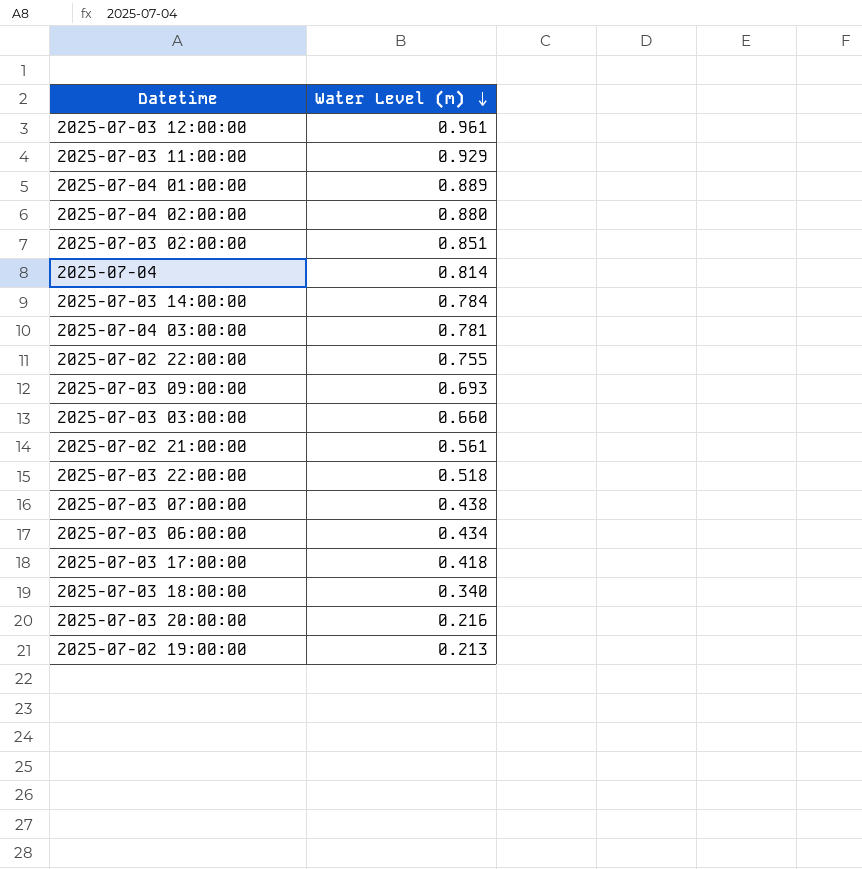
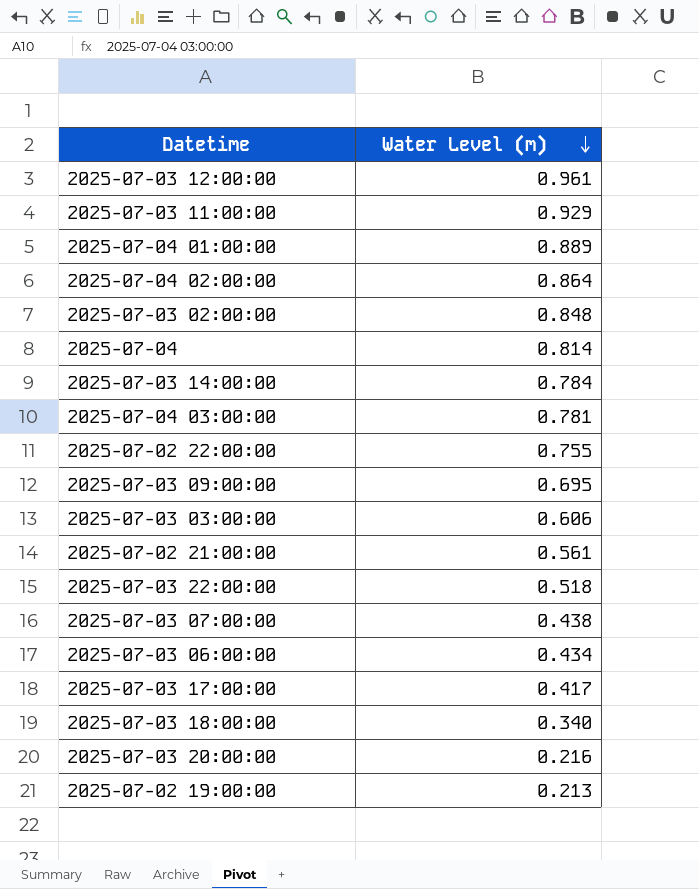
2025-07-04 02:00:00 | Water Level (m): 0.880 -> 0.864
2025-07-03 02:00:00 | Water Level (m): 0.851 -> 0.848
2025-07-03 09:00:00 | Water Level (m): 0.693 -> 0.695
2025-07-03 03:00:00 | Water Level (m): 0.660 -> 0.606
2025-07-03 17:00:00 | Water Level (m): 0.418 -> 0.417

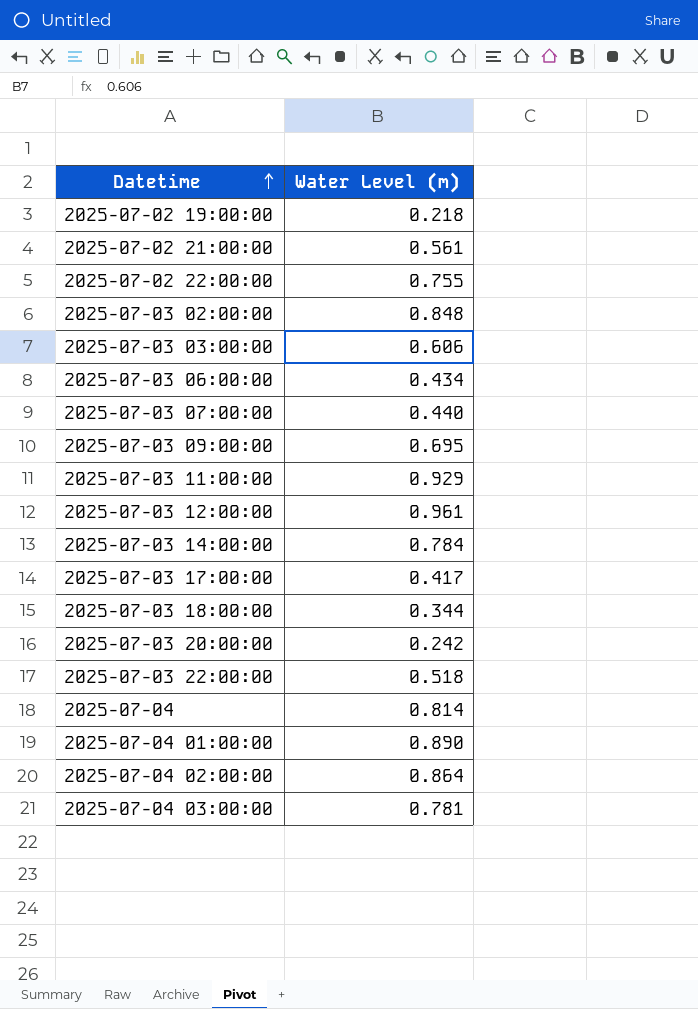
row order: Water Level (m) descending -> Datetime ascending
2025-07-02 19:00:00 | Water Level (m): 0.213 -> 0.218
2025-07-03 07:00:00 | Water Level (m): 0.438 -> 0.440
2025-07-03 18:00:00 | Water Level (m): 0.340 -> 0.344
2025-07-03 20:00:00 | Water Level (m): 0.216 -> 0.242
2025-07-04 01:00:00 | Water Level (m): 0.889 -> 0.890

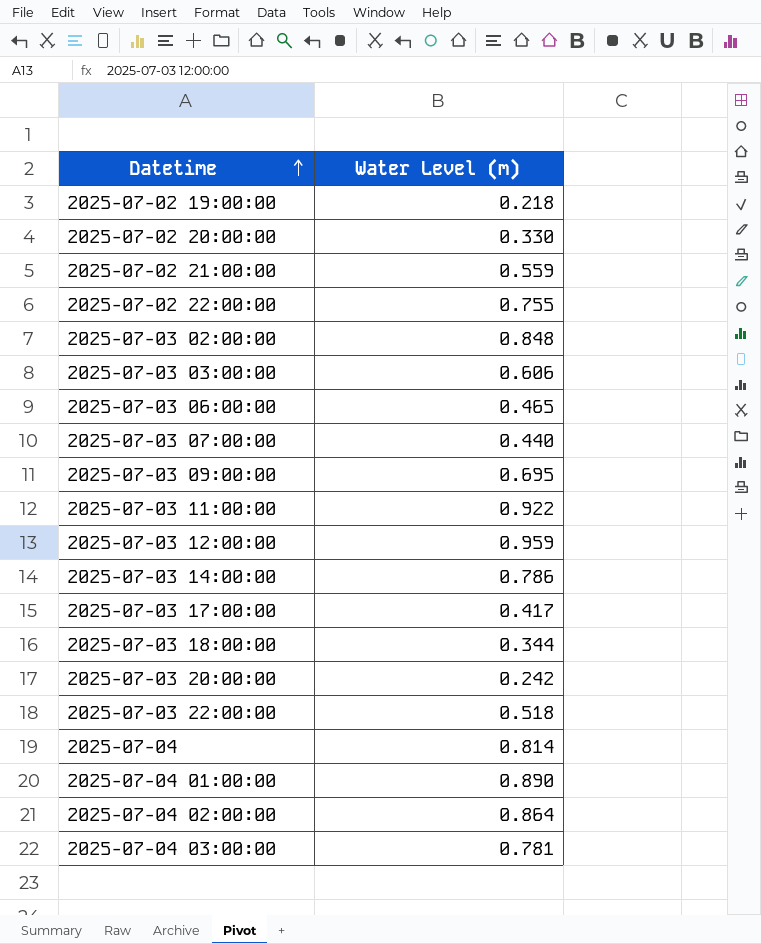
row 2025-07-02 20:00:00: none -> 0.330
2025-07-02 21:00:00 | Water Level (m): 0.561 -> 0.559
2025-07-03 06:00:00 | Water Level (m): 0.434 -> 0.465
2025-07-03 11:00:00 | Water Level (m): 0.929 -> 0.922
2025-07-03 12:00:00 | Water Level (m): 0.961 -> 0.959
2025-07-03 14:00:00 | Water Level (m): 0.784 -> 0.786

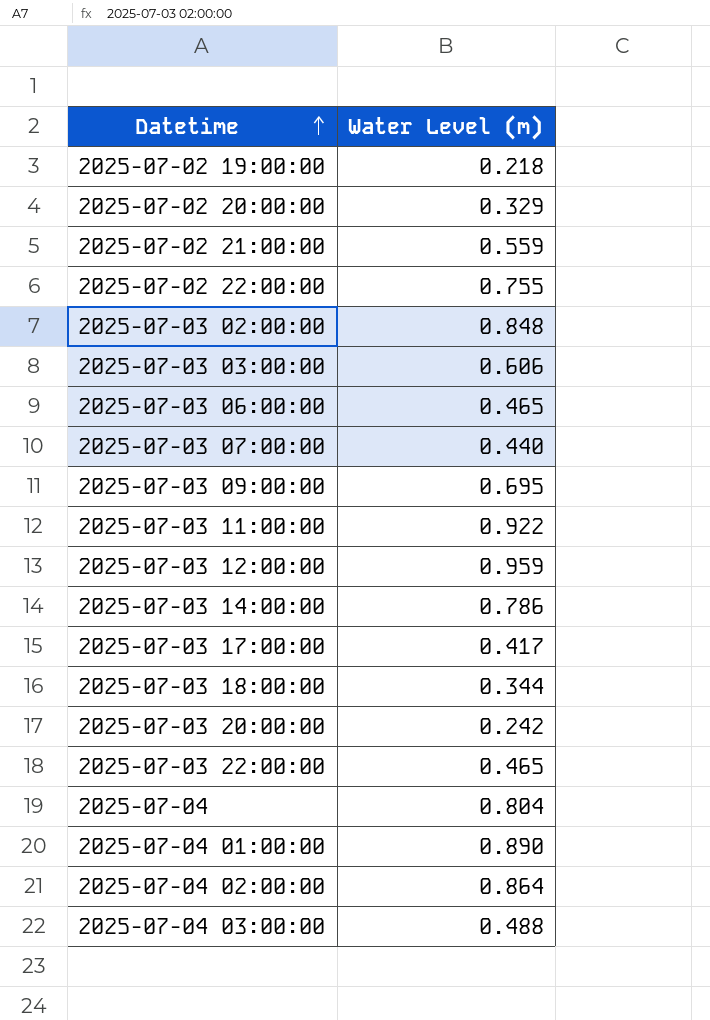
2025-07-02 20:00:00 | Water Level (m): 0.330 -> 0.329
2025-07-03 22:00:00 | Water Level (m): 0.518 -> 0.465
2025-07-04 | Water Level (m): 0.814 -> 0.804
2025-07-04 03:00:00 | Water Level (m): 0.781 -> 0.488

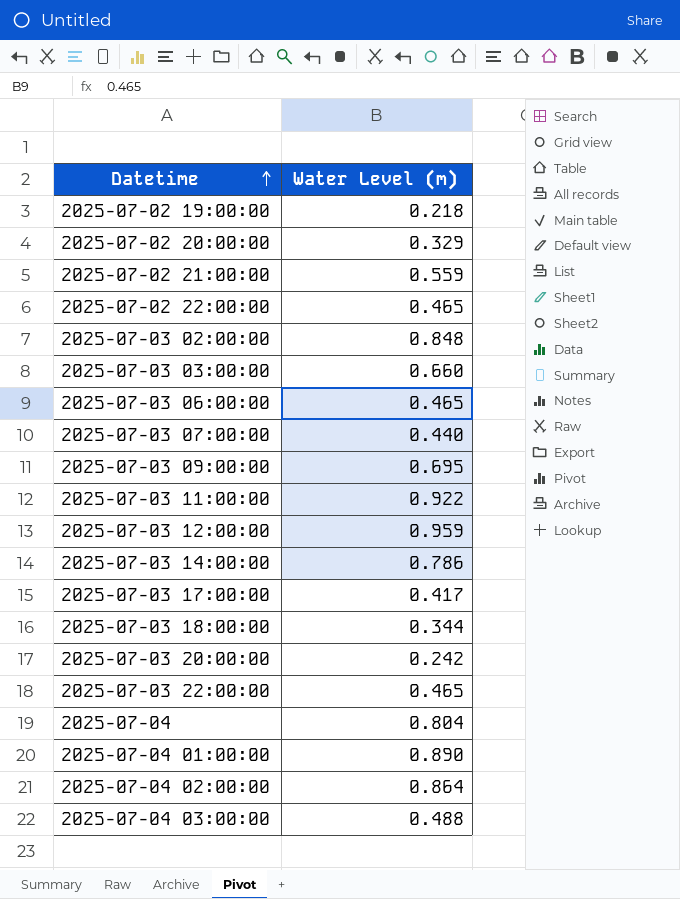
2025-07-02 22:00:00 | Water Level (m): 0.755 -> 0.465
2025-07-03 03:00:00 | Water Level (m): 0.606 -> 0.660

